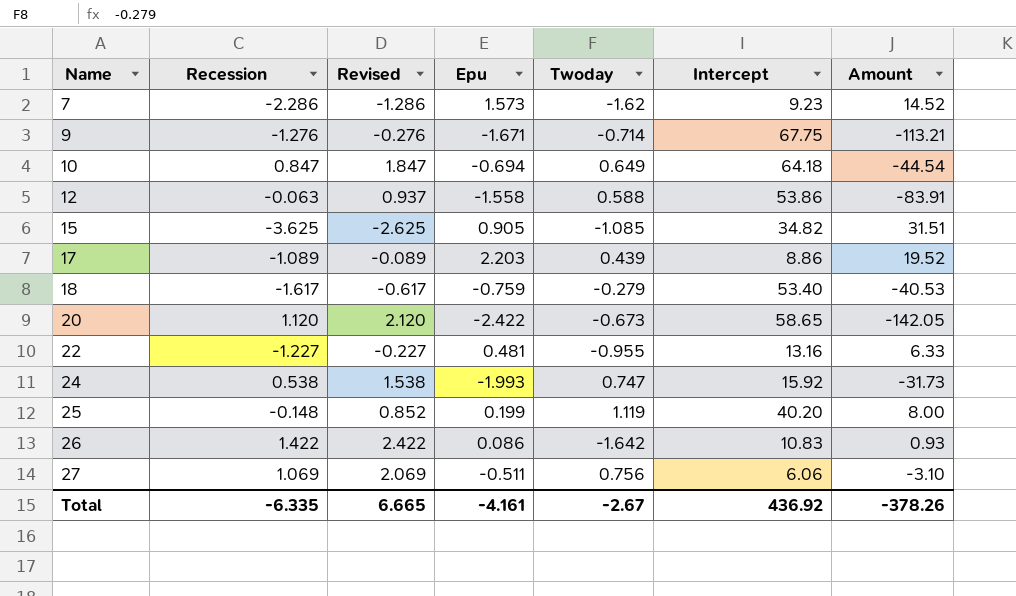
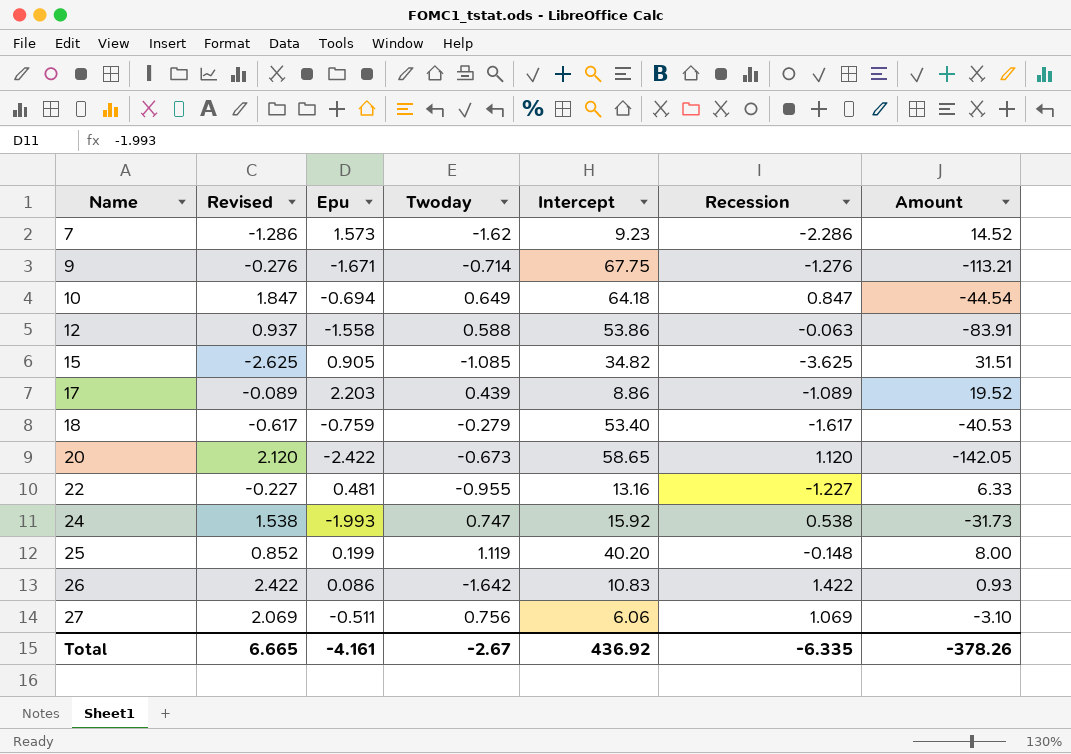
column Recession | position: 2 -> 6

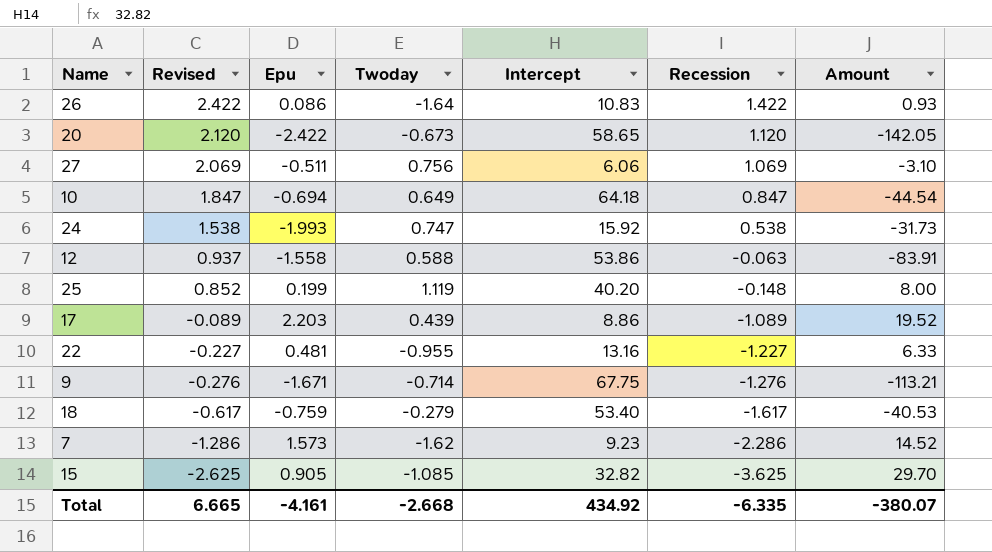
row order: Name ascending -> Revised descending
26 | Twoday: -1.642 -> -1.64
15 | Intercept: 34.82 -> 32.82
15 | Amount: 31.51 -> 29.70
Total | Twoday: -2.67 -> -2.668
Total | Intercept: 436.92 -> 434.92
Total | Amount: -378.26 -> -380.07

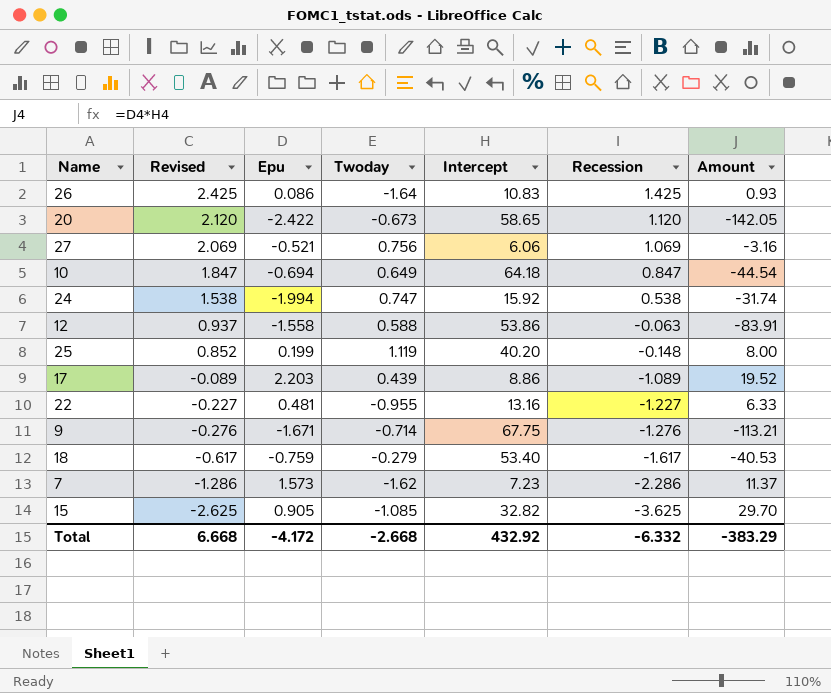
26 | Revised: 2.422 -> 2.425
26 | Recession: 1.422 -> 1.425
27 | Epu: -0.511 -> -0.521
27 | Amount: -3.10 -> -3.16
24 | Epu: -1.993 -> -1.994
24 | Amount: -31.73 -> -31.74
7 | Intercept: 9.23 -> 7.23
7 | Amount: 14.52 -> 11.37
Total | Revised: 6.665 -> 6.668
Total | Epu: -4.161 -> -4.172
Total | Intercept: 434.92 -> 432.92
Total | Recession: -6.335 -> -6.332
Total | Amount: -380.07 -> -383.29

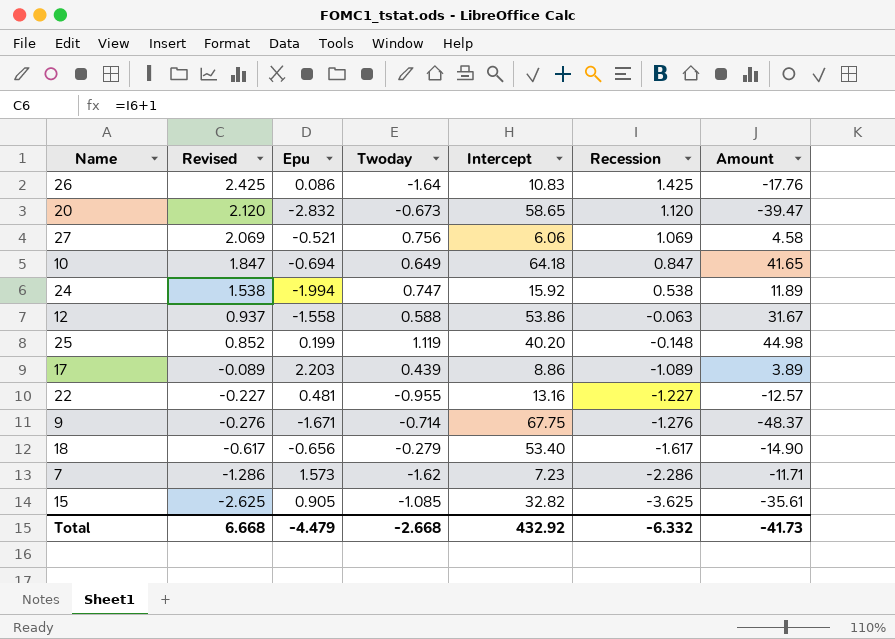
column Amount | formula: [Epu] * [Intercept] -> [Twoday] * [Intercept]
20 | Epu: -2.422 -> -2.832
18 | Epu: -0.759 -> -0.656
Total | Epu: -4.172 -> -4.479
Total | Amount: -383.29 -> -41.73

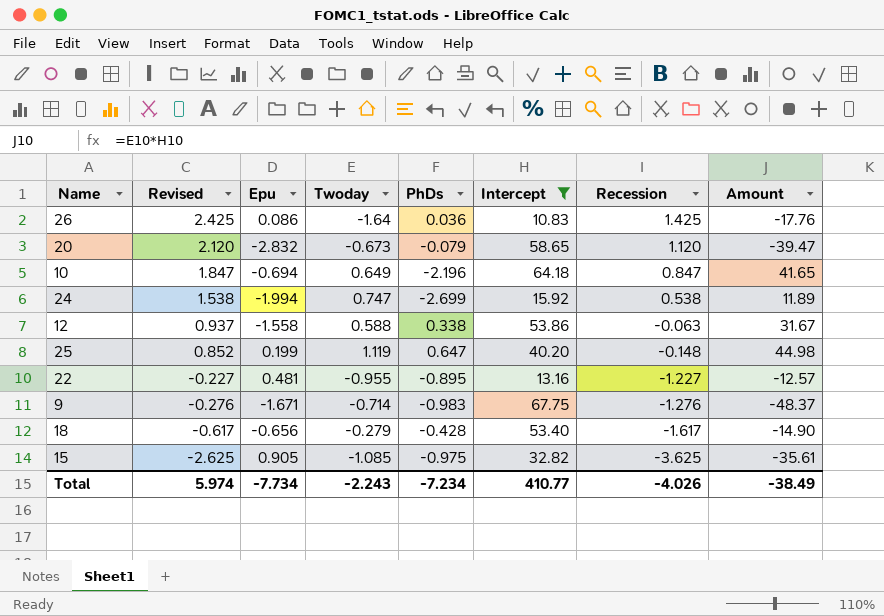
filter: none -> Intercept >= 10.83
column PhDs | position: none -> 5
Total | Revised: 6.668 -> 5.974
Total | Epu: -4.479 -> -7.734
Total | Twoday: -2.668 -> -2.243
Total | Intercept: 432.92 -> 410.77
Total | Recession: -6.332 -> -4.026
Total | Amount: -41.73 -> -38.49

